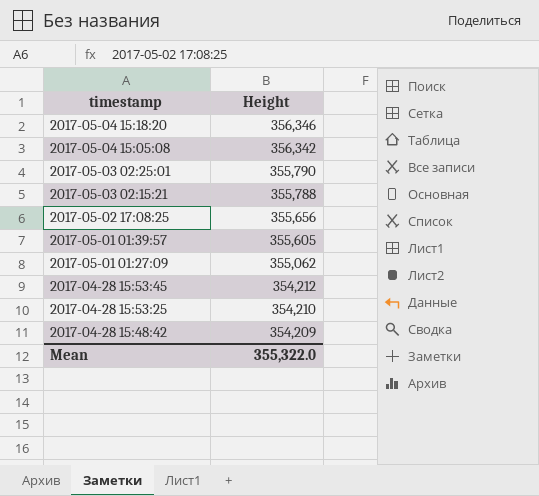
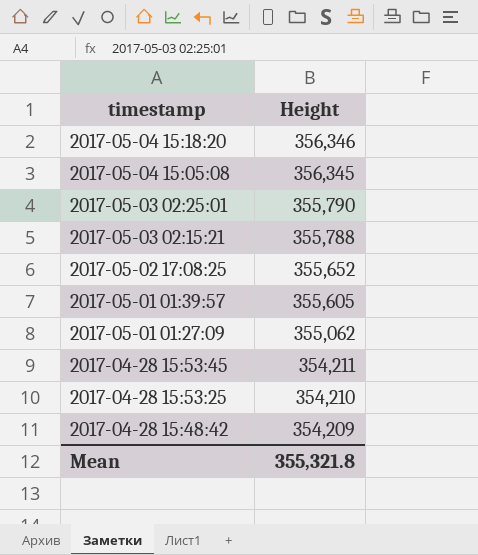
2017-05-04 15:05:08 | Height: 356,342 -> 356,345
2017-05-02 17:08:25 | Height: 355,656 -> 355,652
2017-04-28 15:53:45 | Height: 354,212 -> 354,211
Mean | Height: 355,322.0 -> 355,321.8

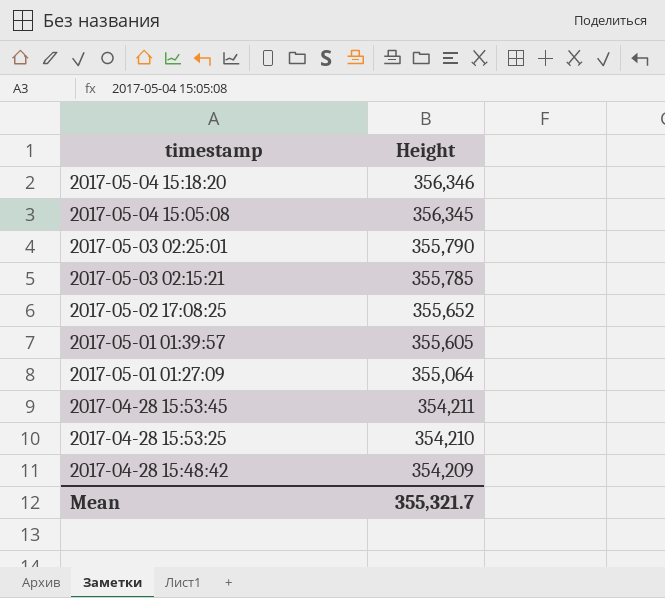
2017-05-03 02:15:21 | Height: 355,788 -> 355,785
2017-05-01 01:27:09 | Height: 355,062 -> 355,064
Mean | Height: 355,321.8 -> 355,321.7

